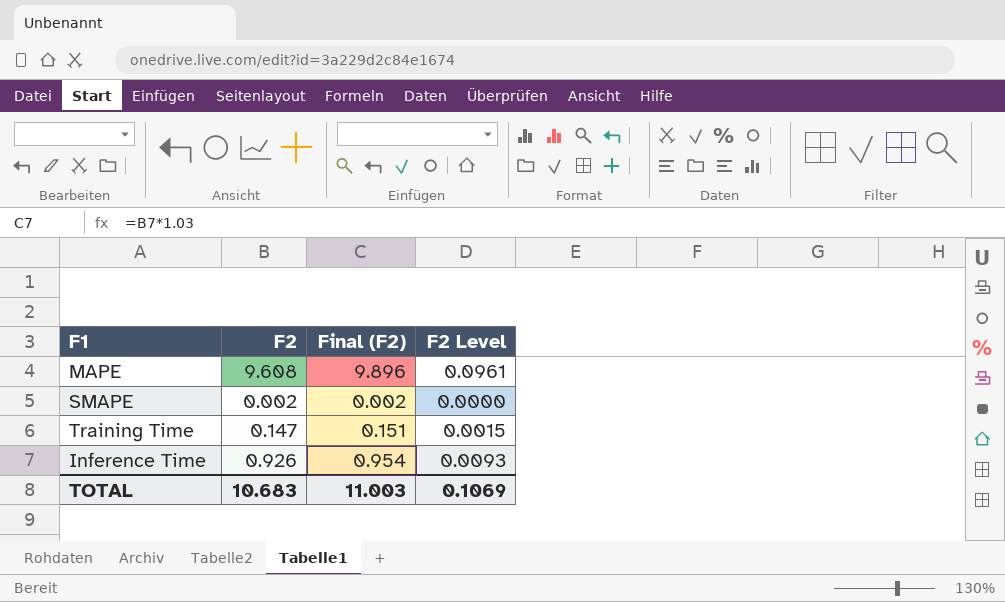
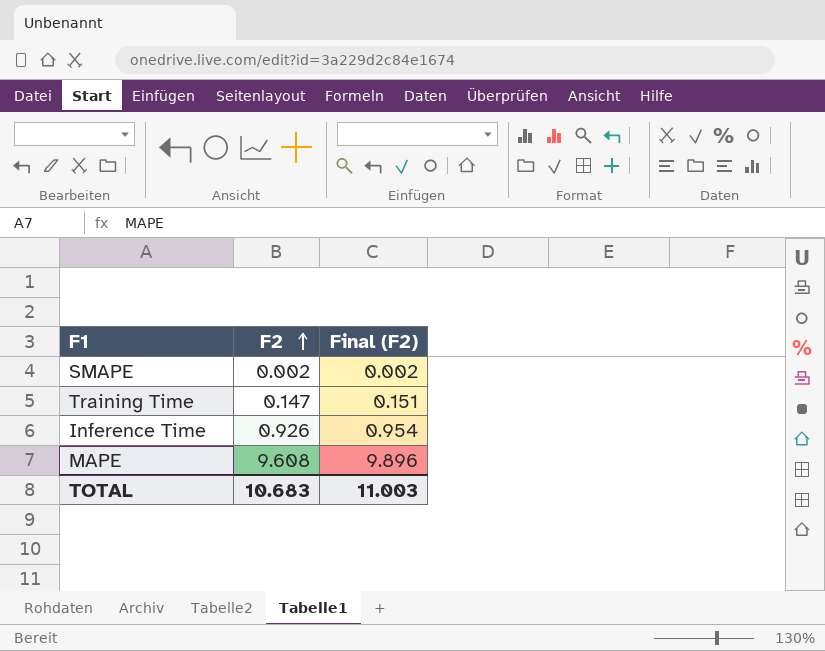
row order: none -> F2 ascending
column F2 Level | formula: [F2] * 0.01 -> none

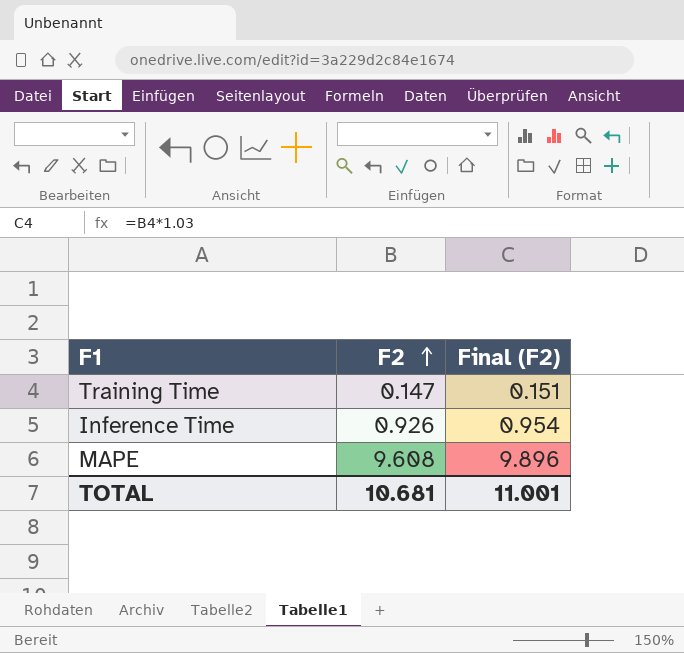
row SMAPE: 0.002 | 0.002 -> none
TOTAL | F2: 10.683 -> 10.681
TOTAL | Final (F2): 11.003 -> 11.001

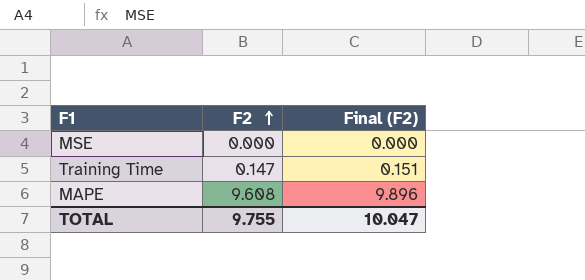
row Inference Time: 0.926 | 0.954 -> none
row MSE: none -> 0.000 | 0.000
TOTAL | F2: 10.681 -> 9.755
TOTAL | Final (F2): 11.001 -> 10.047

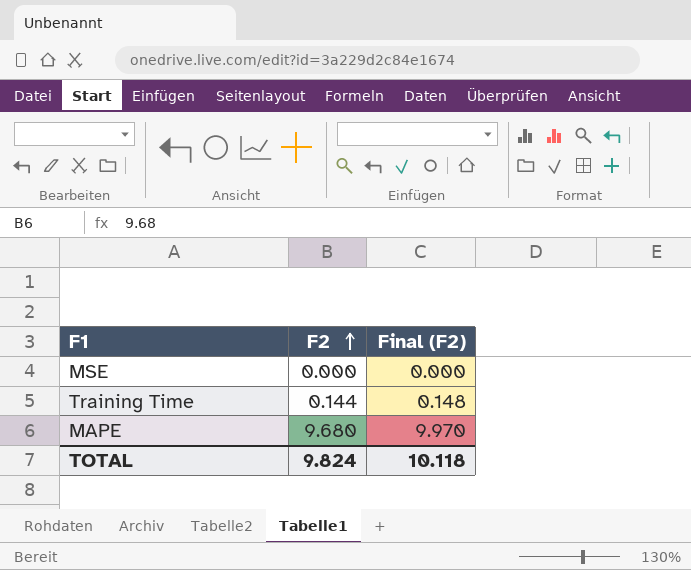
Training Time | F2: 0.147 -> 0.144
Training Time | Final (F2): 0.151 -> 0.148
MAPE | F2: 9.608 -> 9.680
MAPE | Final (F2): 9.896 -> 9.970
TOTAL | F2: 9.755 -> 9.824
TOTAL | Final (F2): 10.047 -> 10.118

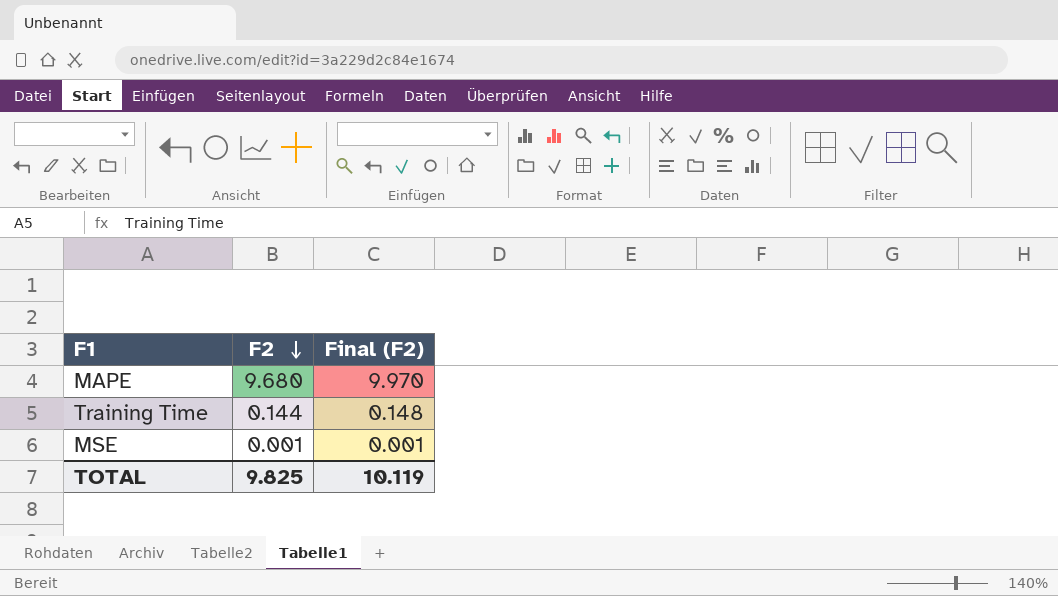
row order: F2 ascending -> F2 descending
MSE | F2: 0.000 -> 0.001
MSE | Final (F2): 0.000 -> 0.001
TOTAL | F2: 9.824 -> 9.825
TOTAL | Final (F2): 10.118 -> 10.119

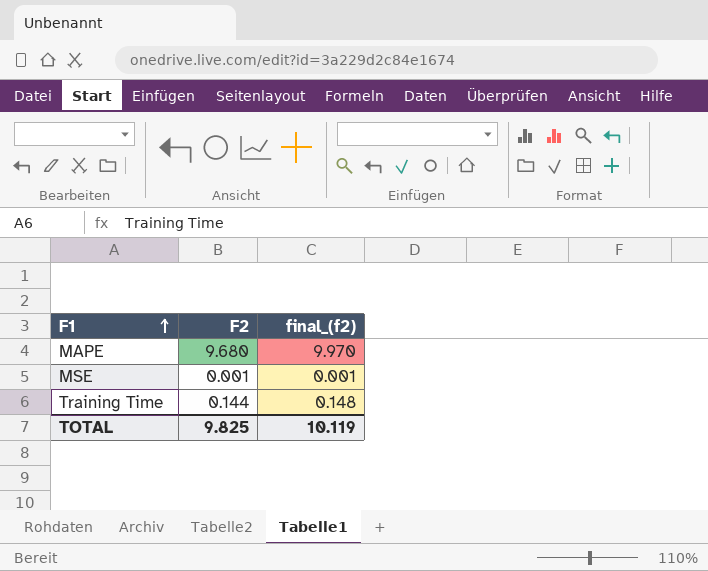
row order: F2 descending -> F1 ascending
column name: Final (F2) -> final_(f2)

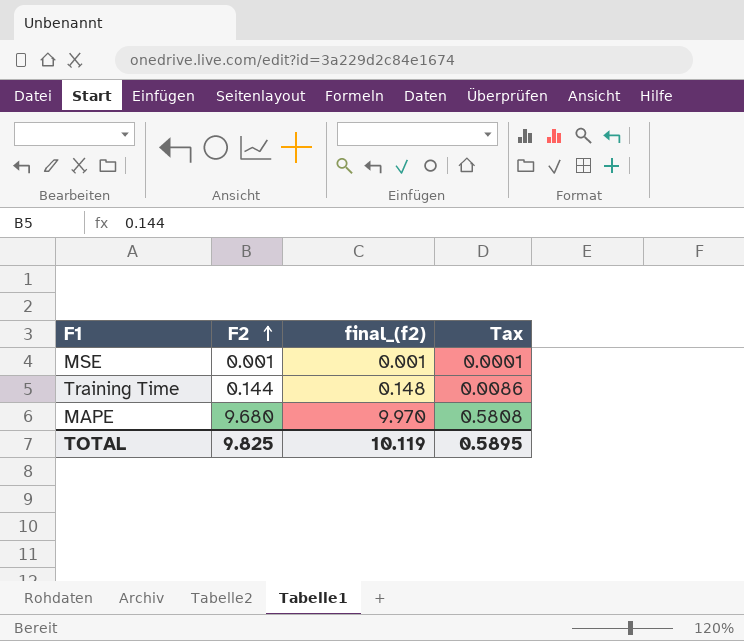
row order: F1 ascending -> F2 ascending
column Tax | formula: none -> [F2] * 0.06

